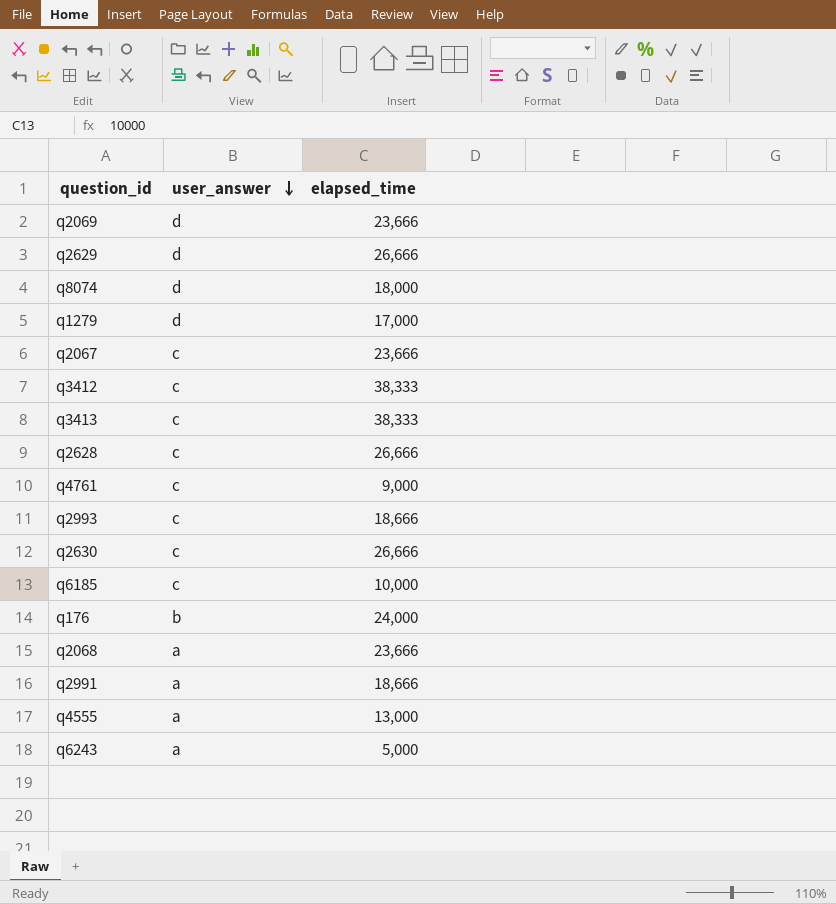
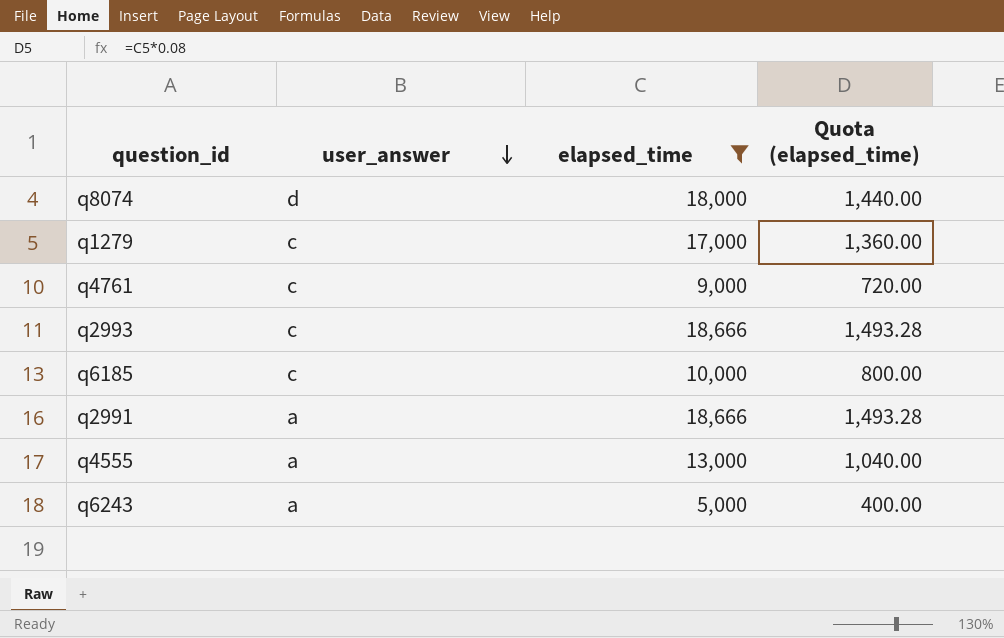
filter: none -> elapsed_time <= 18,666
column Quota (elapsed_time) | formula: none -> [elapsed_time] * 0.08
q1279 | user_answer: d -> c

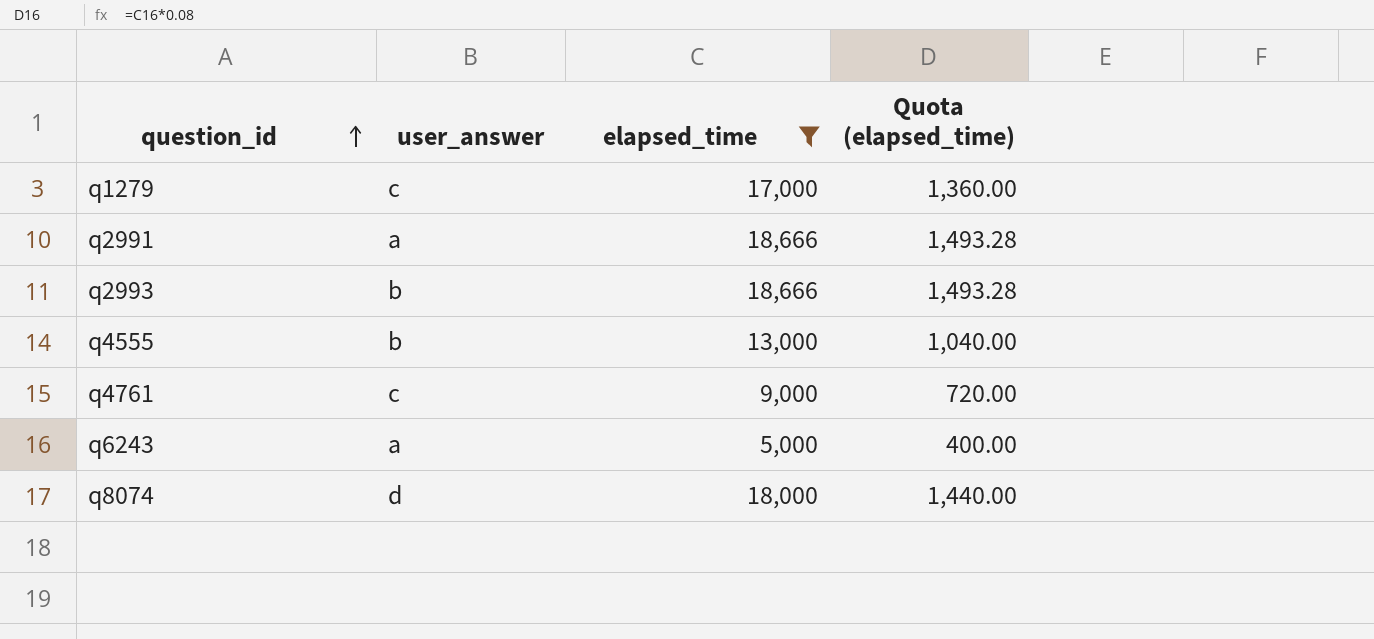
row order: user_answer descending -> question_id ascending
row q6185: c | 10,000 | 800.00 -> none
q2993 | user_answer: c -> b
q4555 | user_answer: a -> b

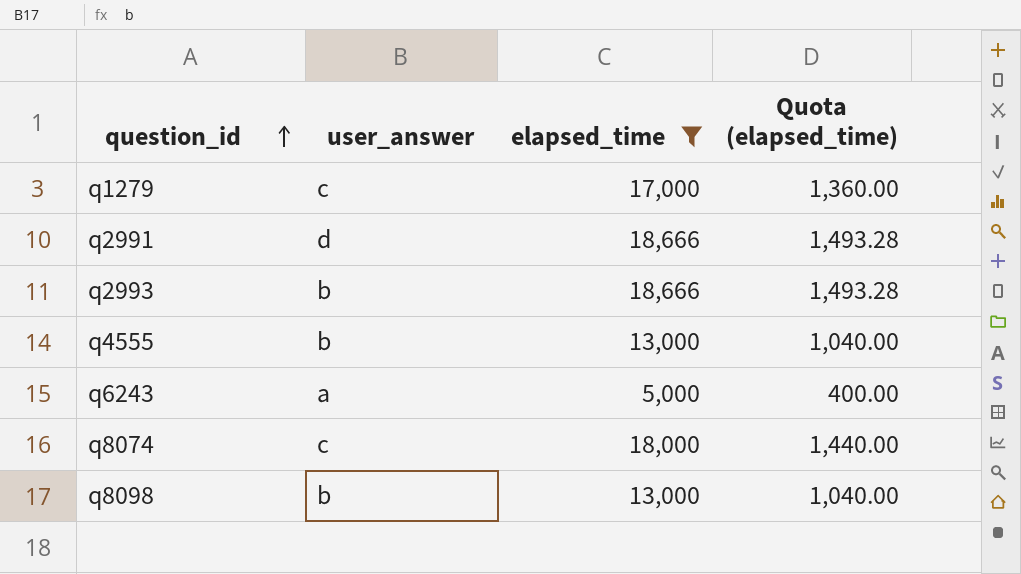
row q4761: c | 9,000 | 720.00 -> none
q2991 | user_answer: a -> d
q8074 | user_answer: d -> c
row q8098: none -> b | 13,000 | 1,040.00

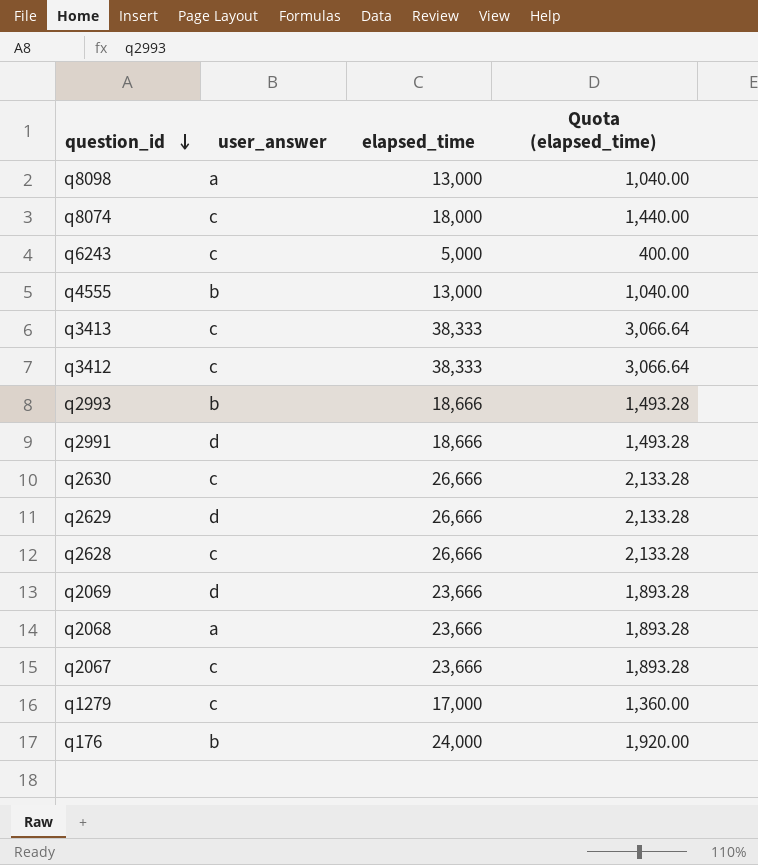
filter: elapsed_time <= 18,666 -> none
row order: question_id ascending -> question_id descending
q8098 | user_answer: b -> a
q6243 | user_answer: a -> c

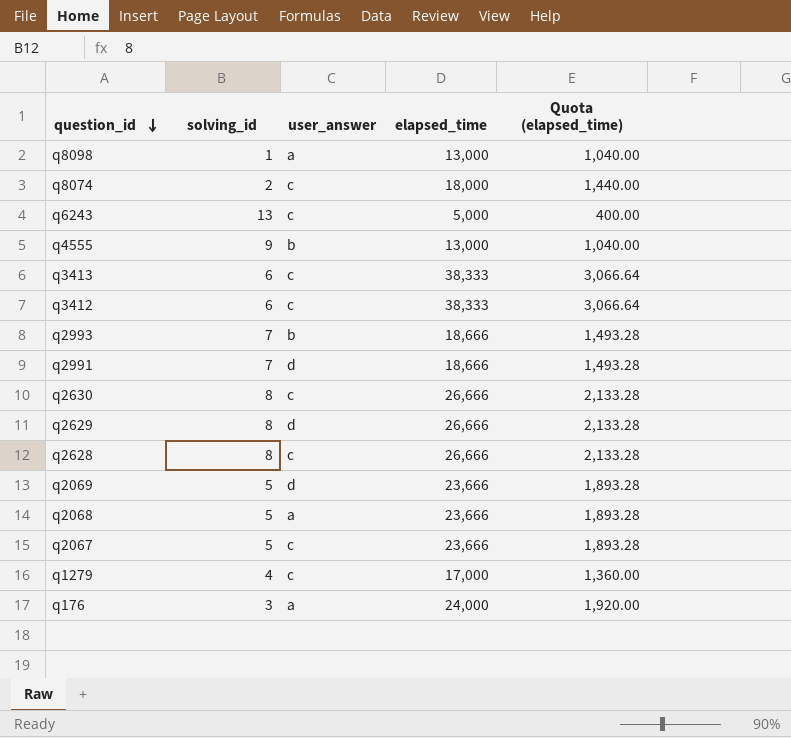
column solving_id | position: none -> 2
q176 | user_answer: b -> a

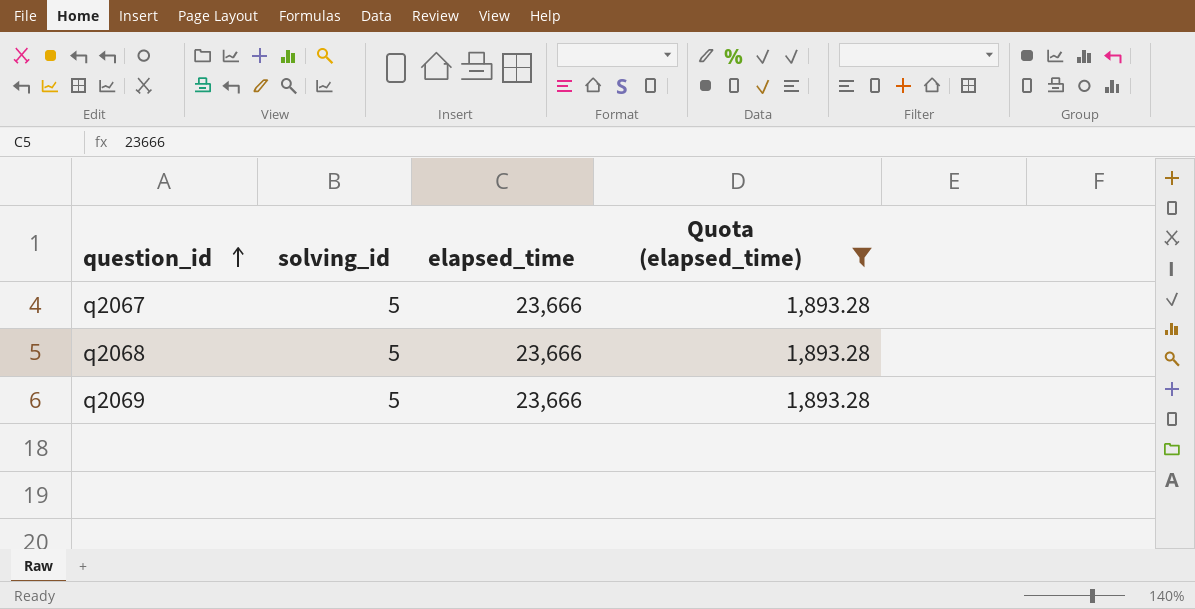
filter: none -> Quota (elapsed_time) = 1,893.28
row order: question_id descending -> question_id ascending
column user_answer | position: 3 -> none

